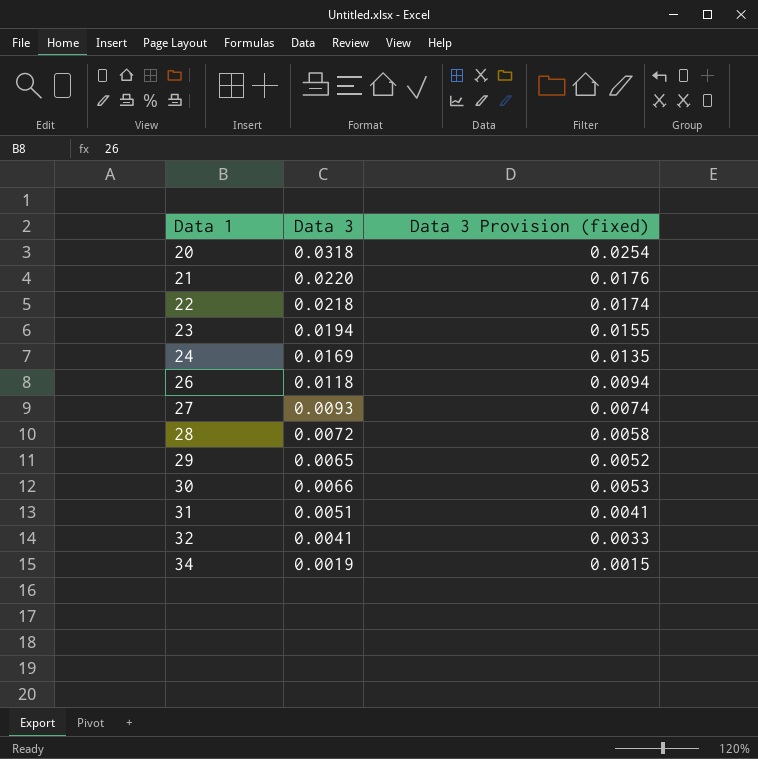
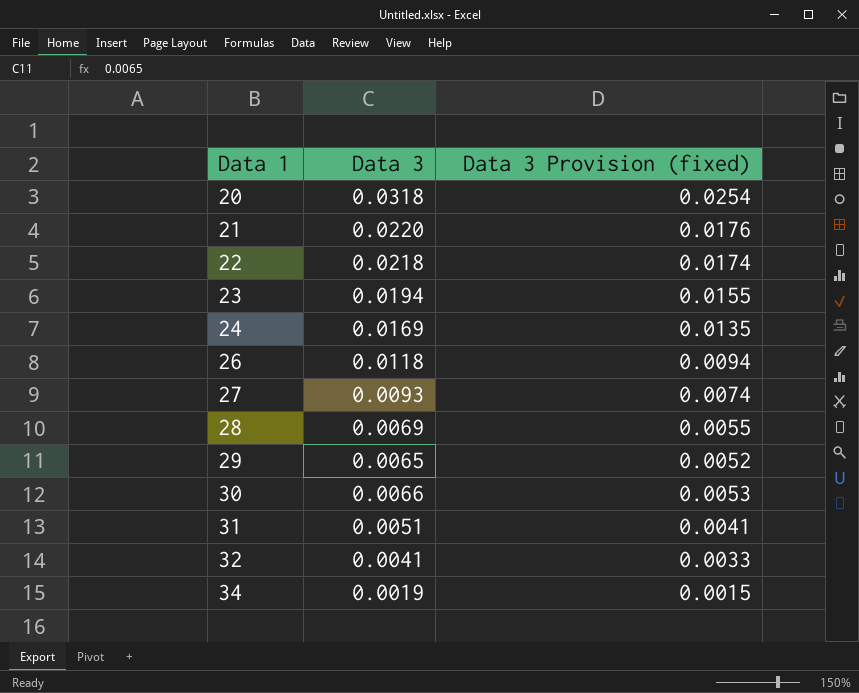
28 | Data 3: 0.0072 -> 0.0069
28 | Data 3 Provision (fixed): 0.0058 -> 0.0055

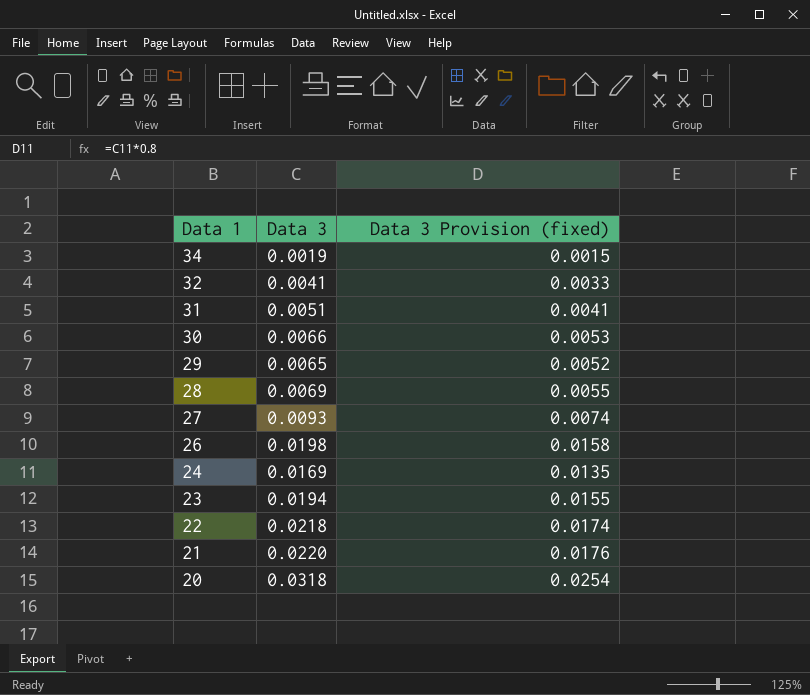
row order: Data 1 ascending -> Data 1 descending
26 | Data 3: 0.0118 -> 0.0198
26 | Data 3 Provision (fixed): 0.0094 -> 0.0158

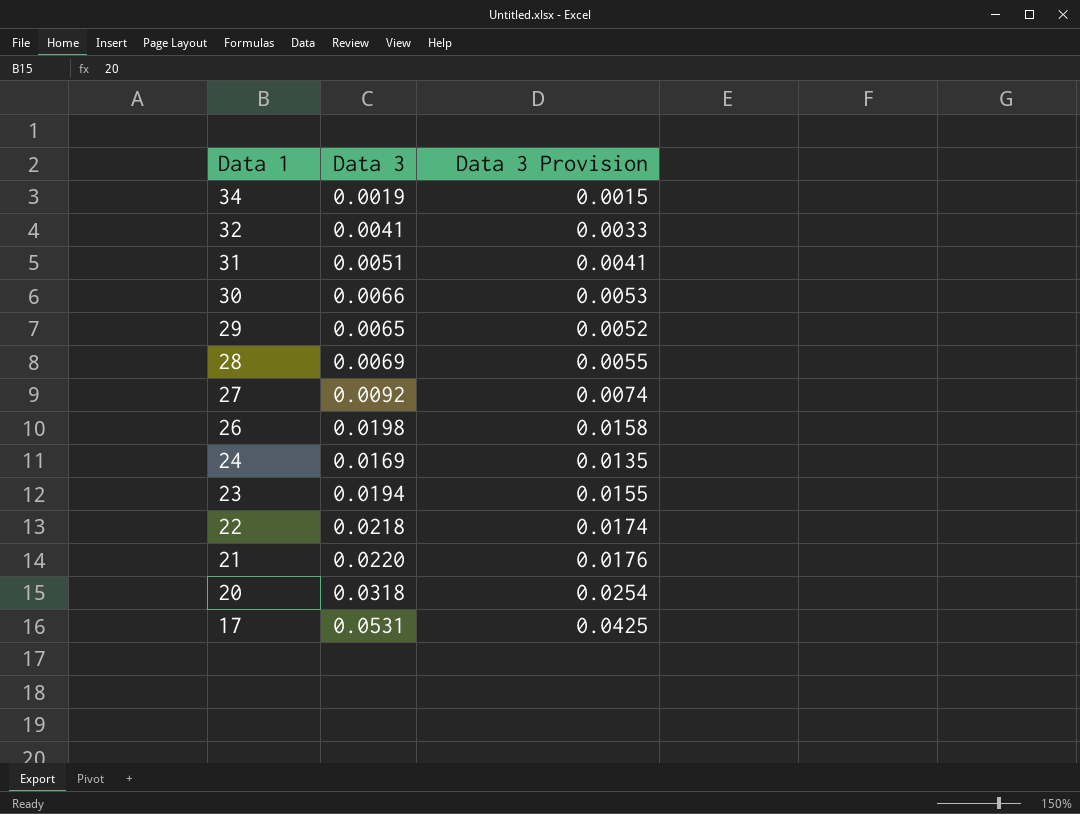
column name: Data 3 Provision (fixed) -> Data 3 Provision
27 | Data 3: 0.0093 -> 0.0092
row 17: none -> 0.0531 | 0.0425

